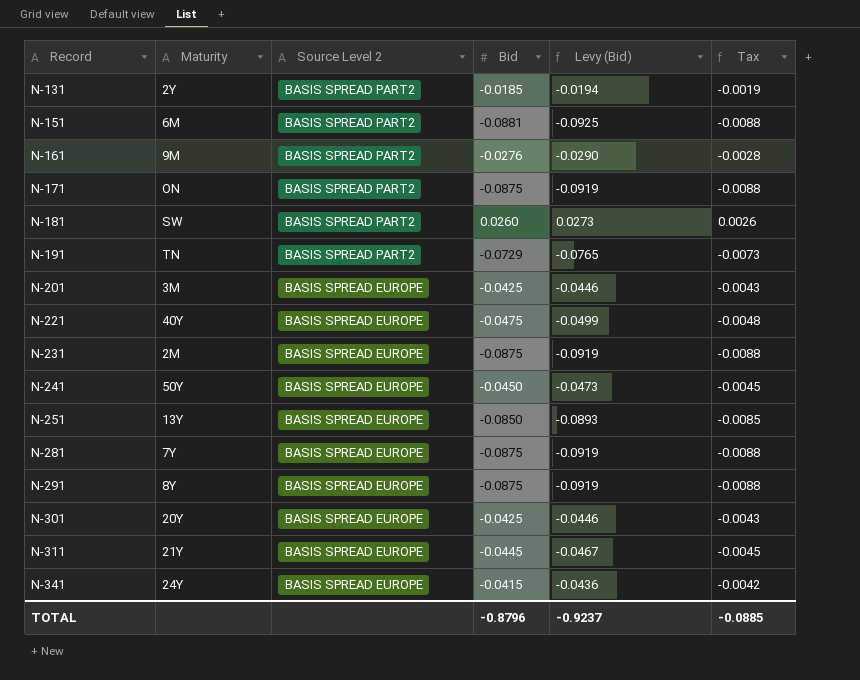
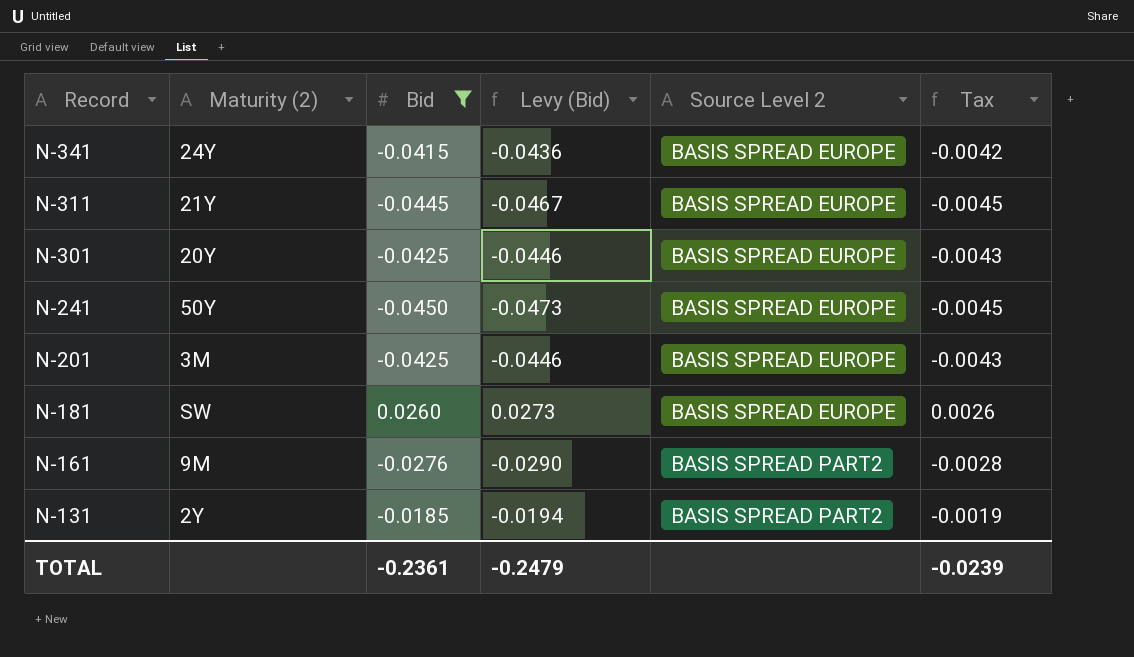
filter: none -> Bid >= -0.0450
row order: Record ascending -> Record descending
column name: Maturity -> Maturity (2)
column Source Level 2 | position: 3 -> 5
N-181 | Source Level 2: BASIS SPREAD PART2 -> BASIS SPREAD EUROPE
TOTAL | Bid: -0.8796 -> -0.2361
TOTAL | Levy (Bid): -0.9237 -> -0.2479
TOTAL | Tax: -0.0885 -> -0.0239

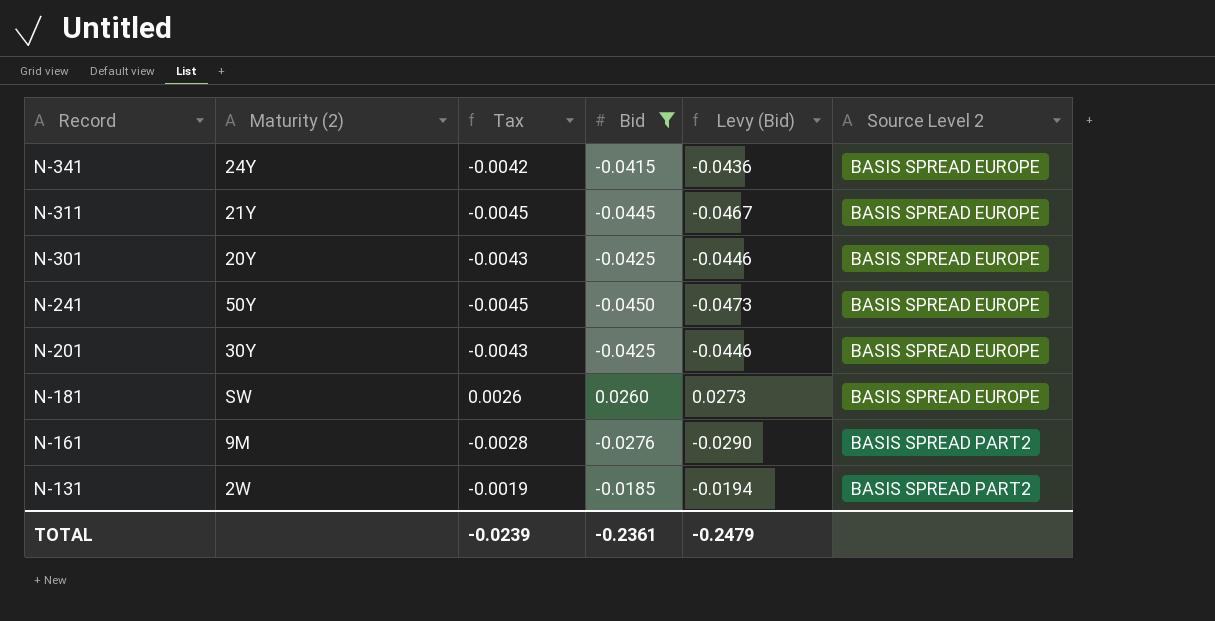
column Tax | position: 6 -> 3
N-201 | Maturity (2): 3M -> 30Y
N-131 | Maturity (2): 2Y -> 2W

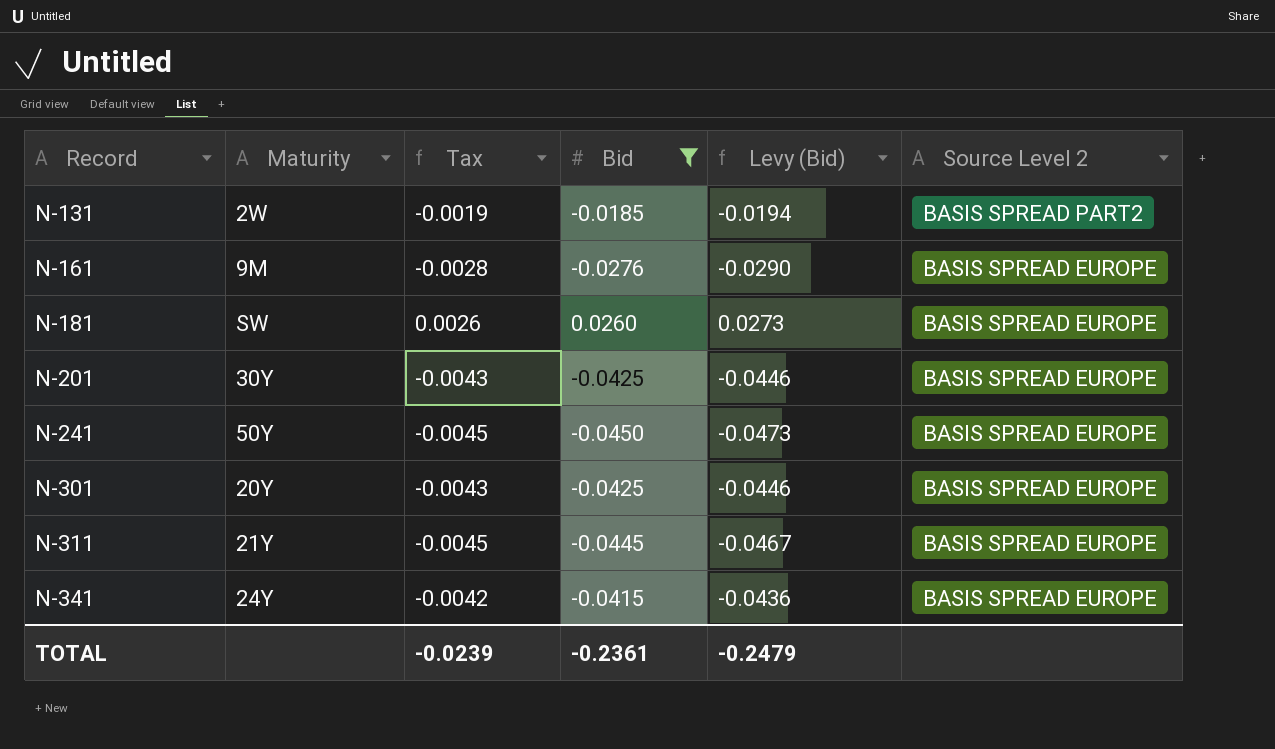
row order: Record descending -> Record ascending
column name: Maturity (2) -> Maturity
N-161 | Source Level 2: BASIS SPREAD PART2 -> BASIS SPREAD EUROPE

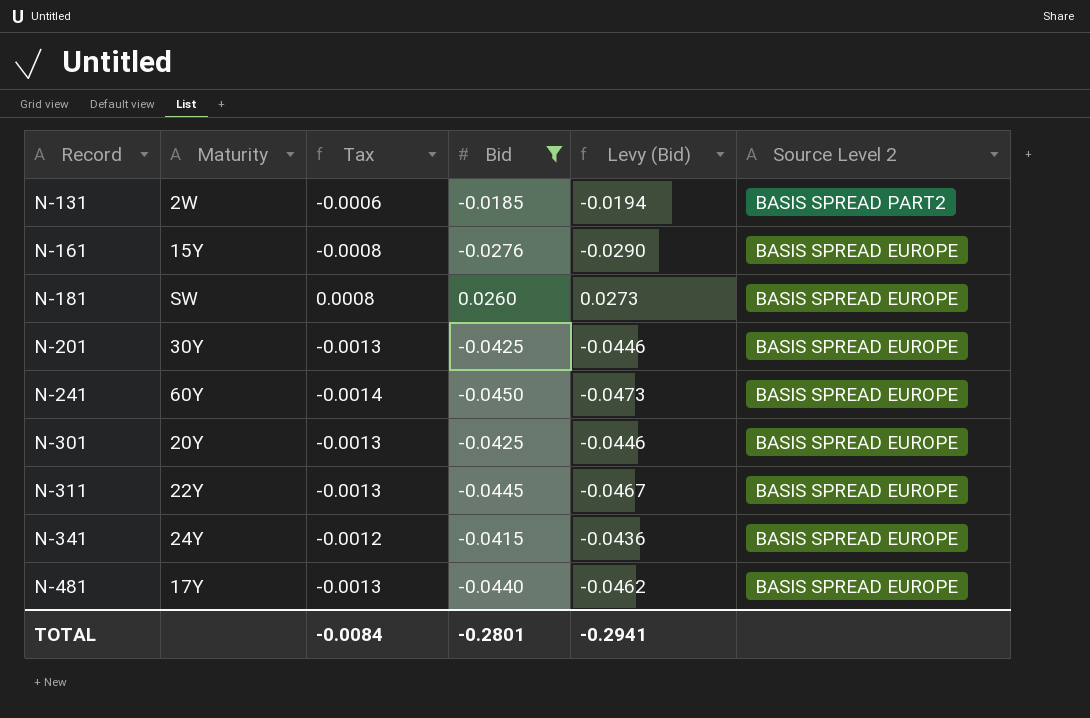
column Tax | formula: [Bid] * 0.1 -> [Bid] * 0.03
N-161 | Maturity: 9M -> 15Y
N-241 | Maturity: 50Y -> 60Y
N-311 | Maturity: 21Y -> 22Y
row N-481: none -> 17Y | -0.0013 | -0.0440 | -0.0462 | BASIS SPREAD EUROPE
TOTAL | Tax: -0.0239 -> -0.0084
TOTAL | Bid: -0.2361 -> -0.2801
TOTAL | Levy (Bid): -0.2479 -> -0.2941

